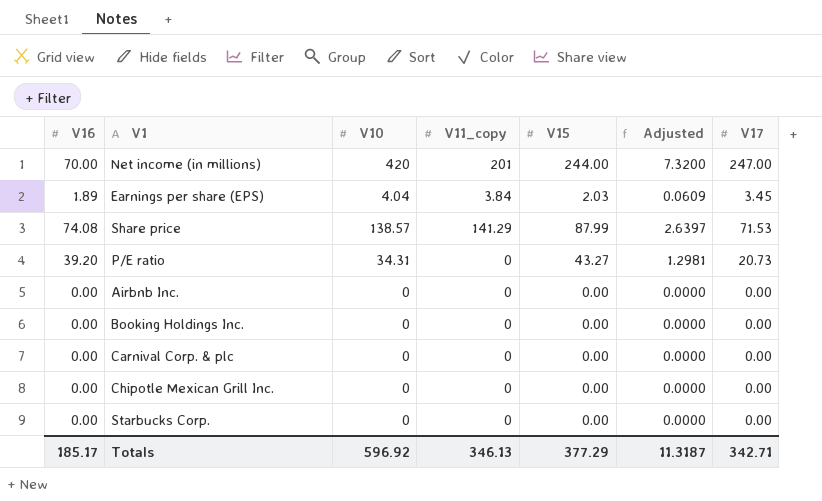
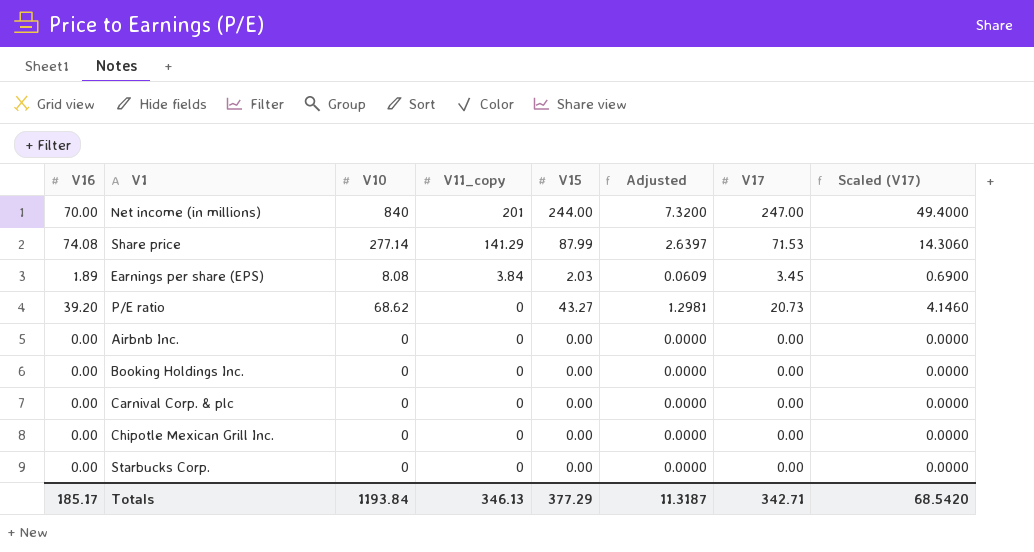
row order: none -> V11_copy descending
column Scaled (V17) | formula: none -> [V17] * 0.2
Net income (in millions) | V10: 420 -> 840
Share price | V10: 138.57 -> 277.14
Earnings per share (EPS) | V10: 4.04 -> 8.08
P/E ratio | V10: 34.31 -> 68.62
Totals | V10: 596.92 -> 1193.84

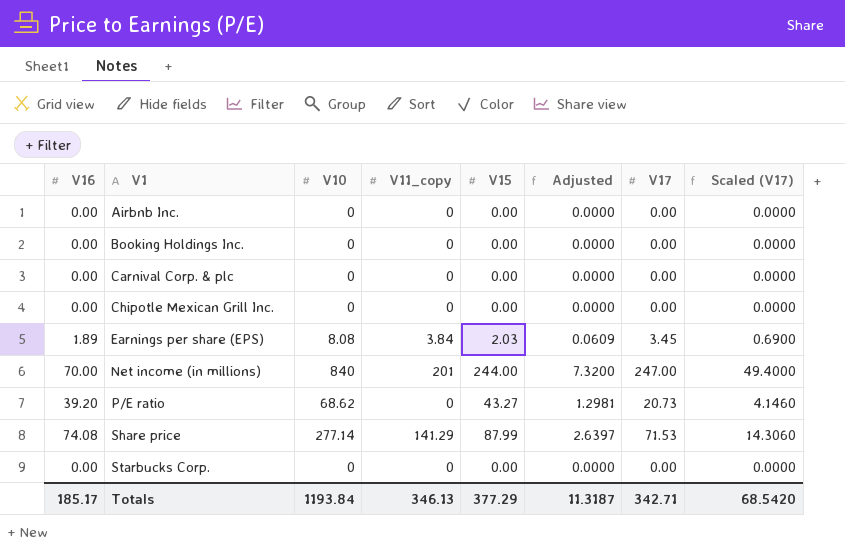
row order: V11_copy descending -> V1 ascending

